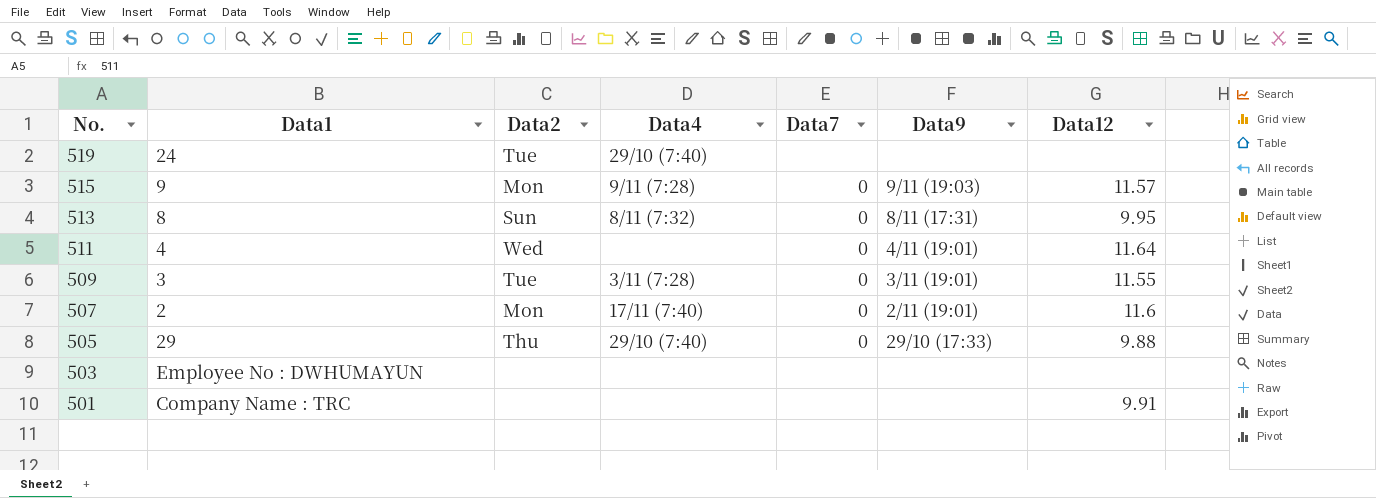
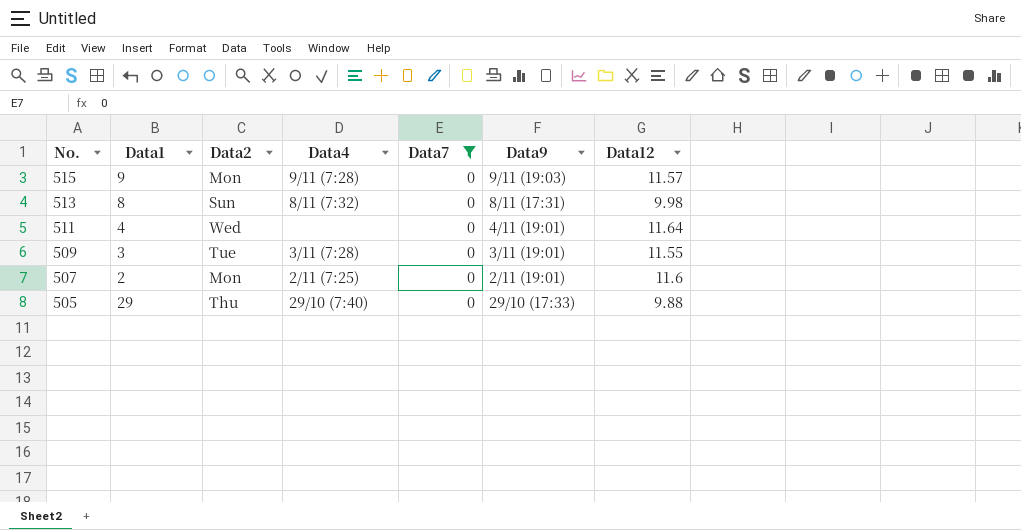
filter: none -> Data7 = 0
513 | Data12: 9.95 -> 9.98
507 | Data4: 17/11 (7:40) -> 2/11 (7:25)

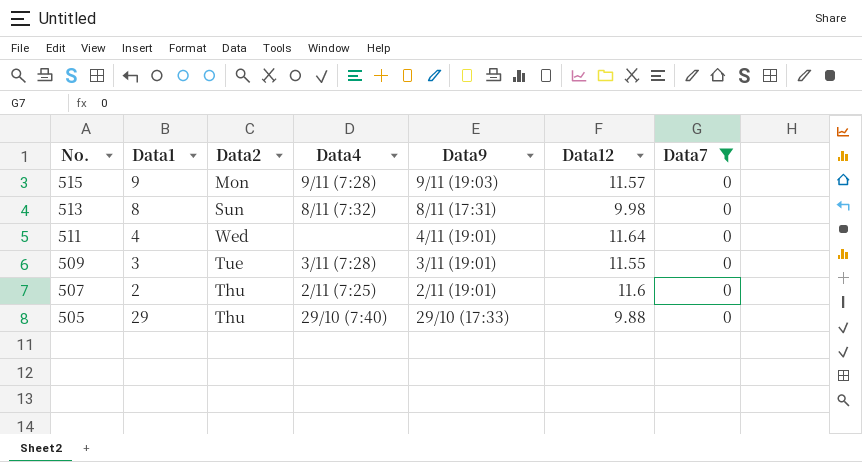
column Data7 | position: 5 -> 7
507 | Data2: Mon -> Thu

